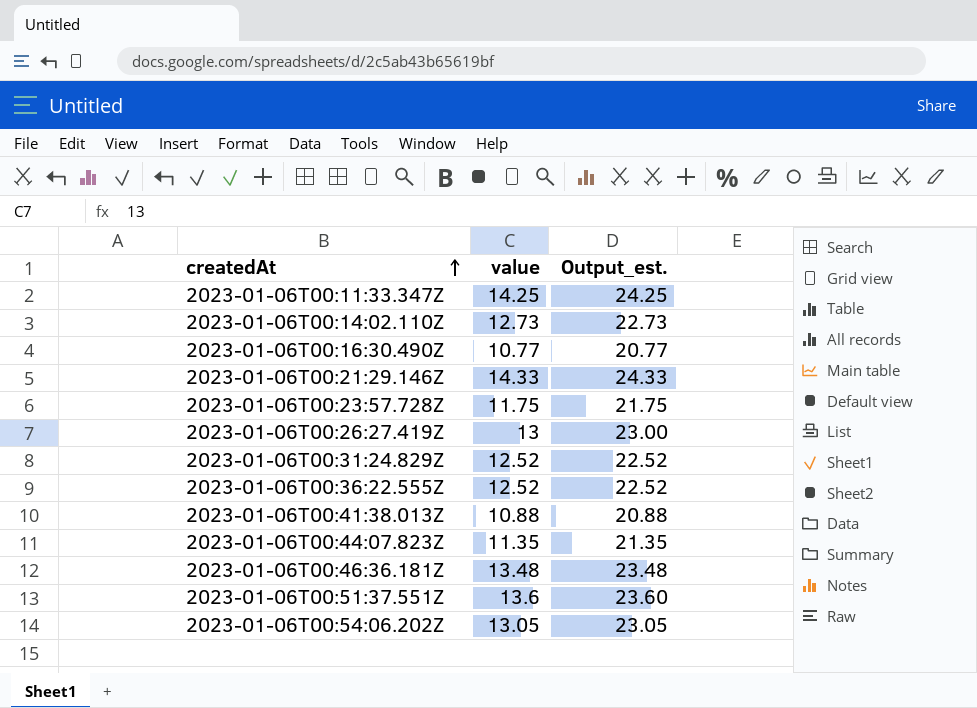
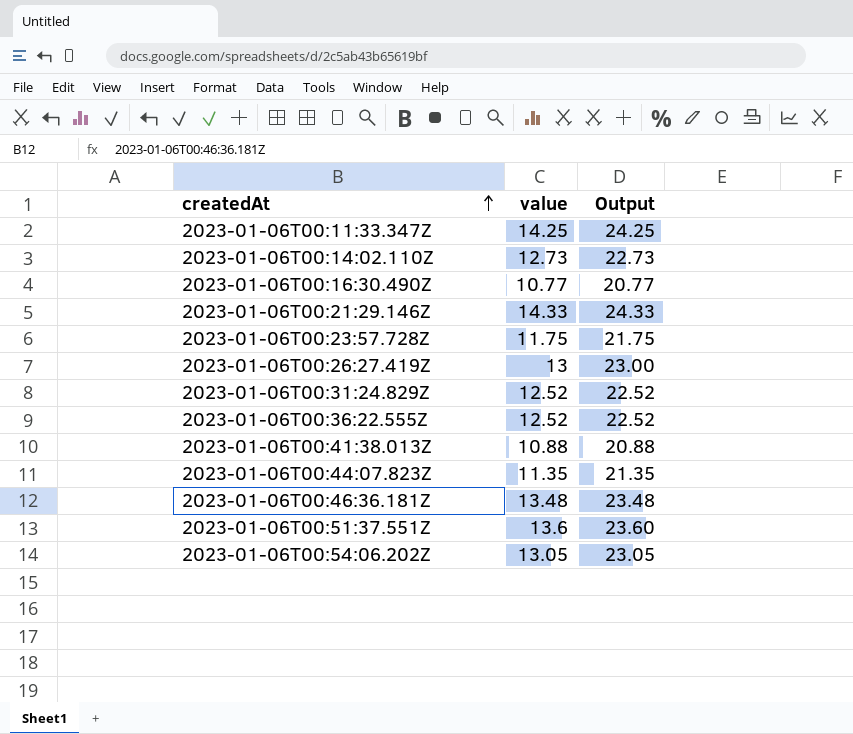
column name: Output_est. -> Output

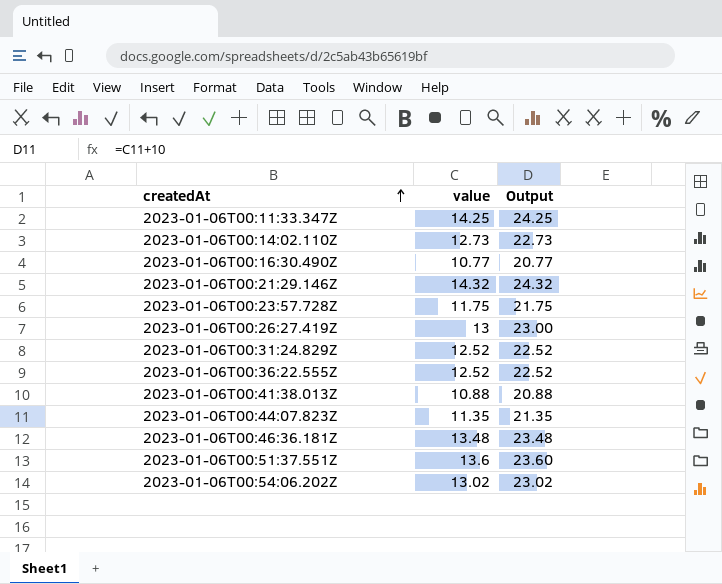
2023-01-06T00:21:29.146Z | value: 14.33 -> 14.32
2023-01-06T00:21:29.146Z | Output: 24.33 -> 24.32
2023-01-06T00:54:06.202Z | value: 13.05 -> 13.02
2023-01-06T00:54:06.202Z | Output: 23.05 -> 23.02

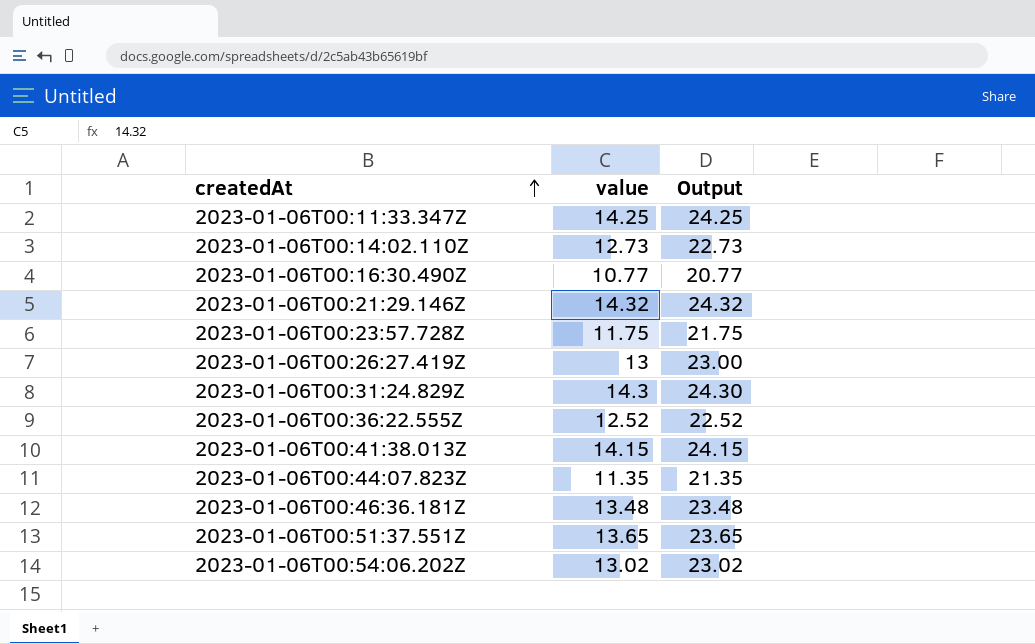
2023-01-06T00:31:24.829Z | value: 12.52 -> 14.3
2023-01-06T00:31:24.829Z | Output: 22.52 -> 24.30
2023-01-06T00:41:38.013Z | value: 10.88 -> 14.15
2023-01-06T00:41:38.013Z | Output: 20.88 -> 24.15
2023-01-06T00:51:37.551Z | value: 13.6 -> 13.65
2023-01-06T00:51:37.551Z | Output: 23.60 -> 23.65

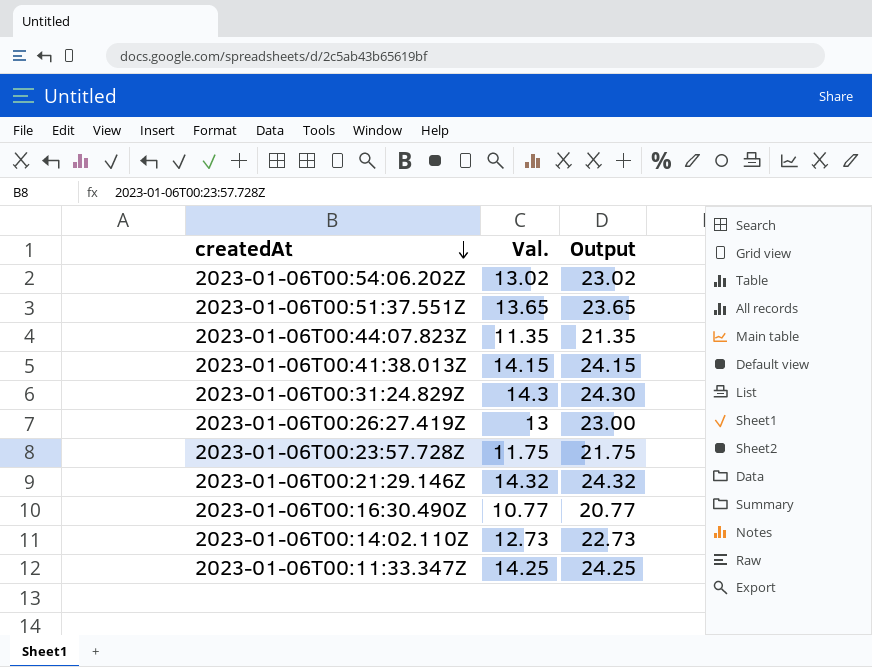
row order: createdAt ascending -> createdAt descending
column name: value -> Val.
row 2023-01-06T00:36:22.555Z: 12.52 | 22.52 -> none
row 2023-01-06T00:46:36.181Z: 13.48 | 23.48 -> none

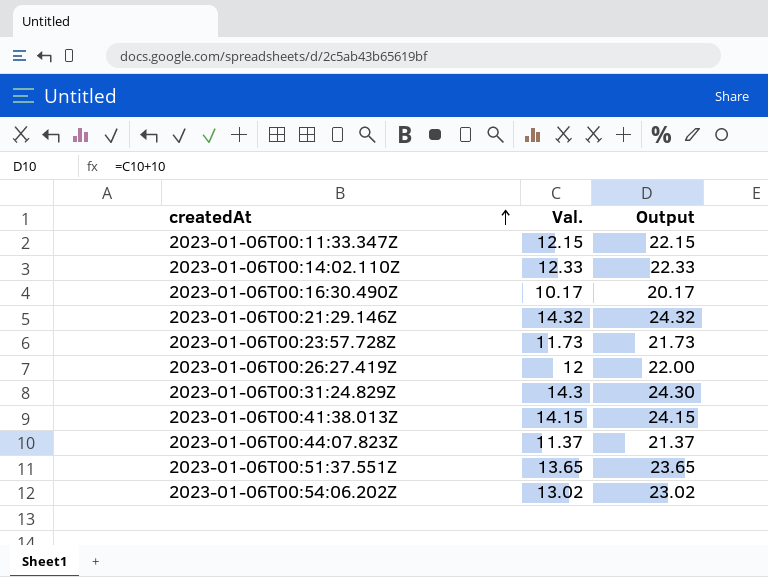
row order: createdAt descending -> createdAt ascending
2023-01-06T00:11:33.347Z | Val.: 14.25 -> 12.15
2023-01-06T00:11:33.347Z | Output: 24.25 -> 22.15
2023-01-06T00:14:02.110Z | Val.: 12.73 -> 12.33
2023-01-06T00:14:02.110Z | Output: 22.73 -> 22.33
2023-01-06T00:16:30.490Z | Val.: 10.77 -> 10.17
2023-01-06T00:16:30.490Z | Output: 20.77 -> 20.17
2023-01-06T00:23:57.728Z | Val.: 11.75 -> 11.73
2023-01-06T00:23:57.728Z | Output: 21.75 -> 21.73
2023-01-06T00:26:27.419Z | Val.: 13 -> 12
2023-01-06T00:26:27.419Z | Output: 23.00 -> 22.00
2023-01-06T00:44:07.823Z | Val.: 11.35 -> 11.37
2023-01-06T00:44:07.823Z | Output: 21.35 -> 21.37

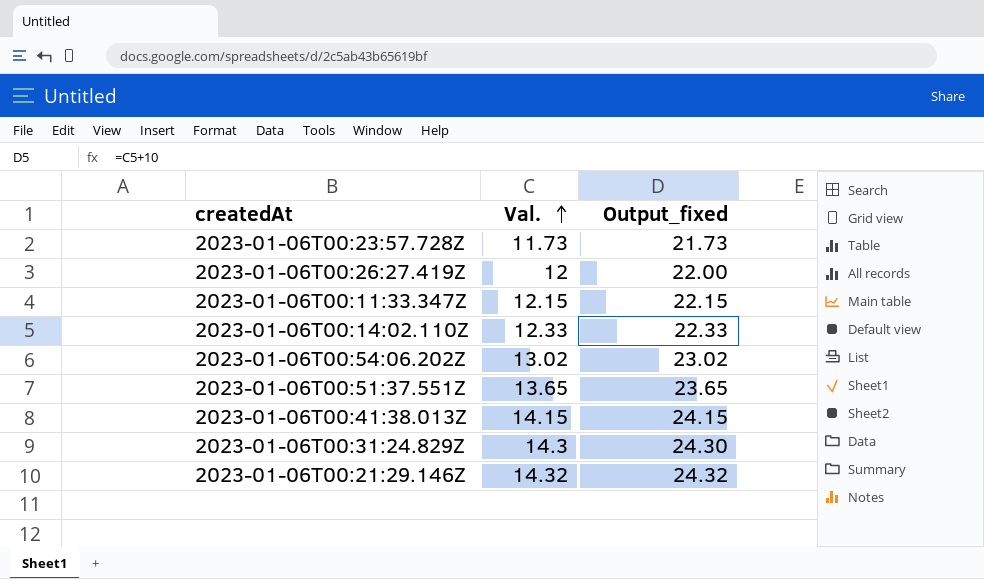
row order: createdAt ascending -> Val. ascending
column name: Output -> Output_fixed
row 2023-01-06T00:16:30.490Z: 10.17 | 20.17 -> none
row 2023-01-06T00:44:07.823Z: 11.37 | 21.37 -> none

